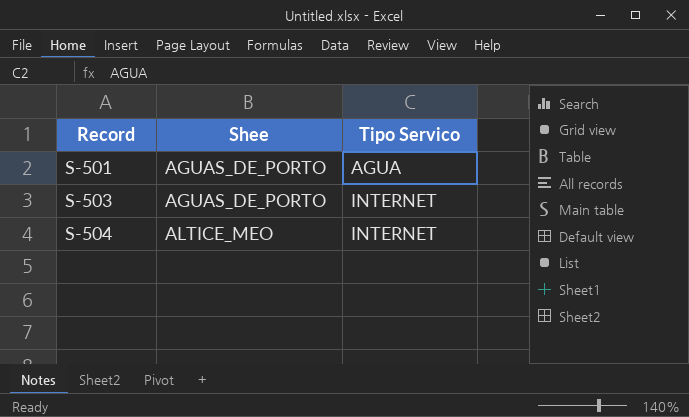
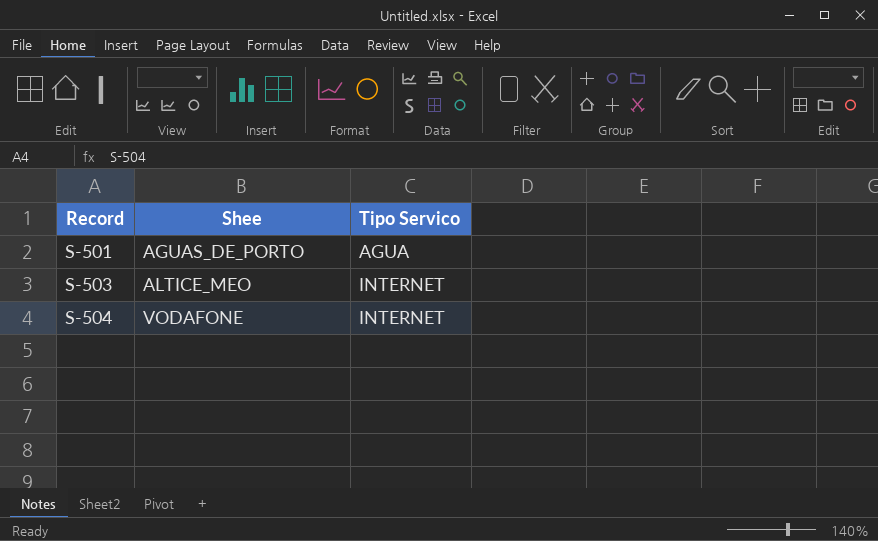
S-503 | Shee: AGUAS_DE_PORTO -> ALTICE_MEO
S-504 | Shee: ALTICE_MEO -> VODAFONE

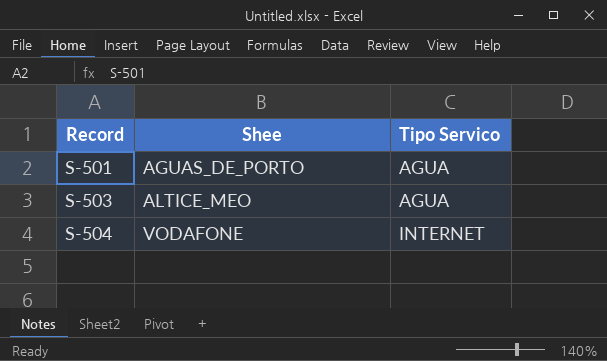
S-503 | Tipo Servico: INTERNET -> AGUA

